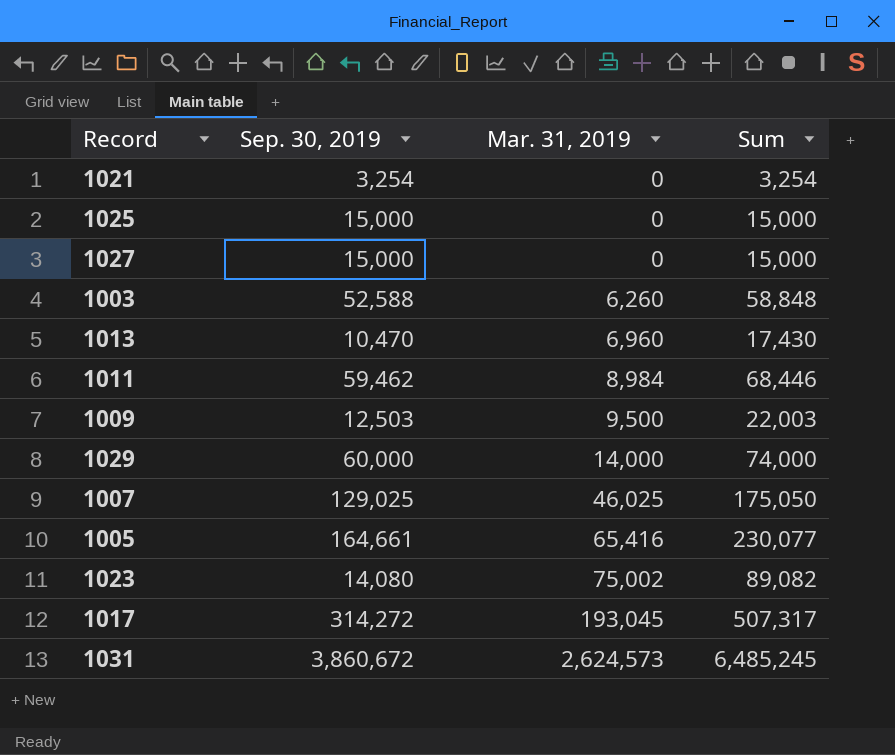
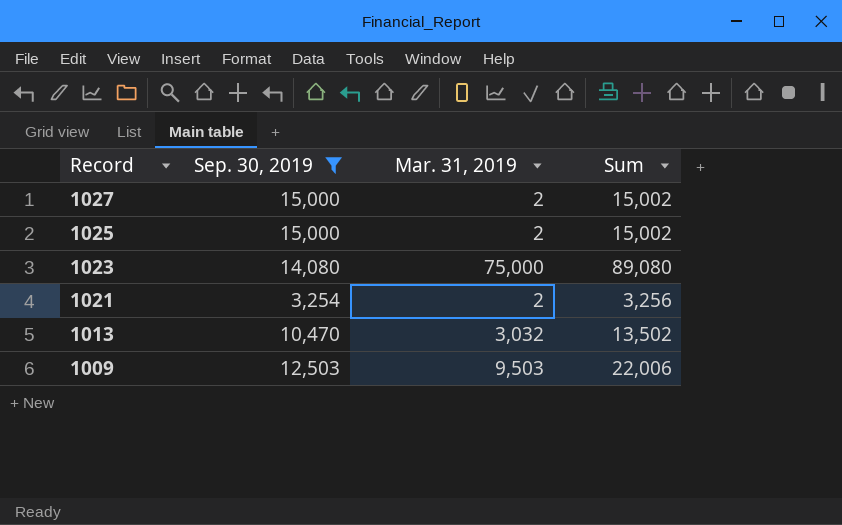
filter: none -> Sep. 30, 2019 <= 15,000
row order: Mar. 31, 2019 ascending -> Record descending
1027 | Mar. 31, 2019: 0 -> 2
1027 | Sum: 15,000 -> 15,002
1025 | Mar. 31, 2019: 0 -> 2
1025 | Sum: 15,000 -> 15,002
1023 | Mar. 31, 2019: 75,002 -> 75,000
1023 | Sum: 89,082 -> 89,080
1021 | Mar. 31, 2019: 0 -> 2
1021 | Sum: 3,254 -> 3,256
1013 | Mar. 31, 2019: 6,960 -> 3,032
1013 | Sum: 17,430 -> 13,502
1009 | Mar. 31, 2019: 9,500 -> 9,503
1009 | Sum: 22,003 -> 22,006

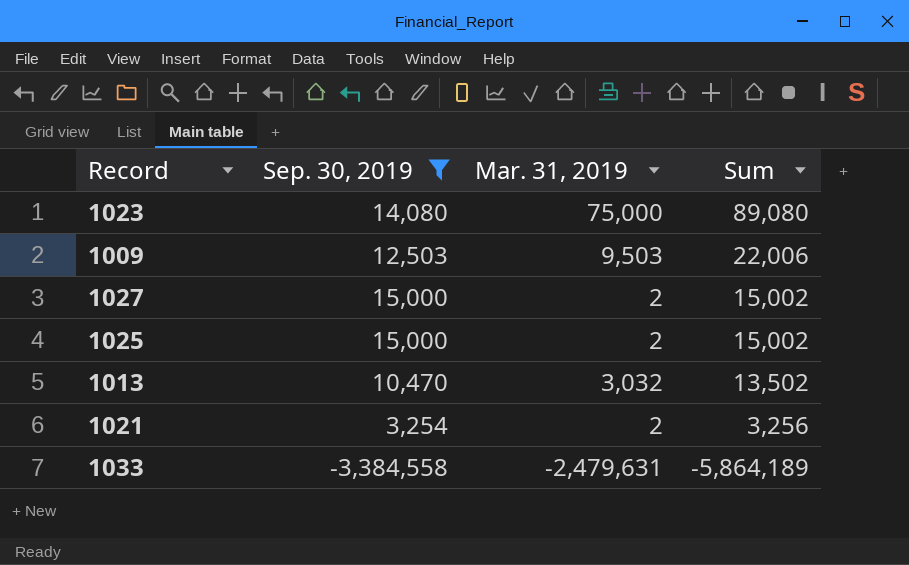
row order: Record descending -> Sum descending
row 1033: none -> -3,384,558 | -2,479,631 | -5,864,189

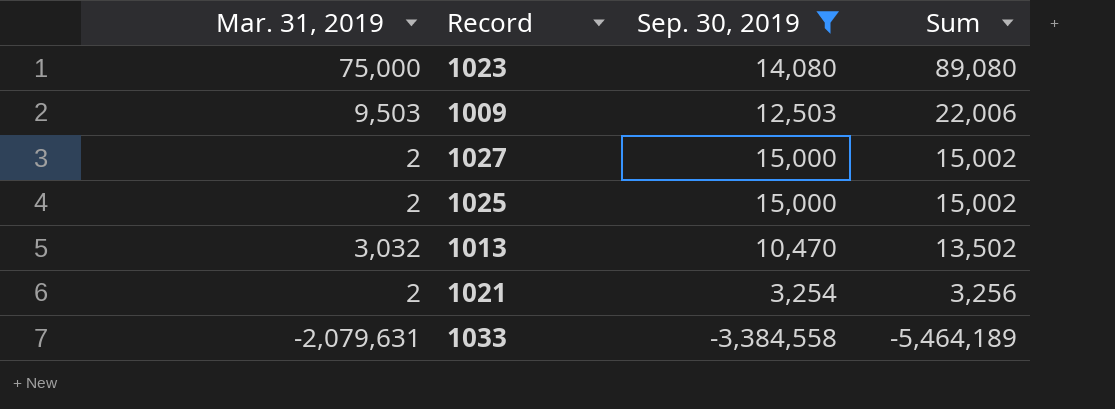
column Mar. 31, 2019 | position: 3 -> 1
1033 | Mar. 31, 2019: -2,479,631 -> -2,079,631
1033 | Sum: -5,864,189 -> -5,464,189

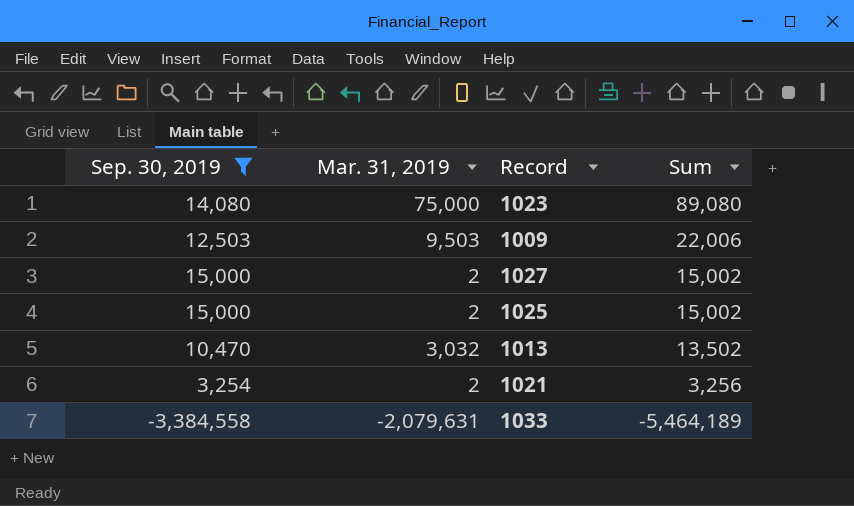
column Sep. 30, 2019 | position: 3 -> 1

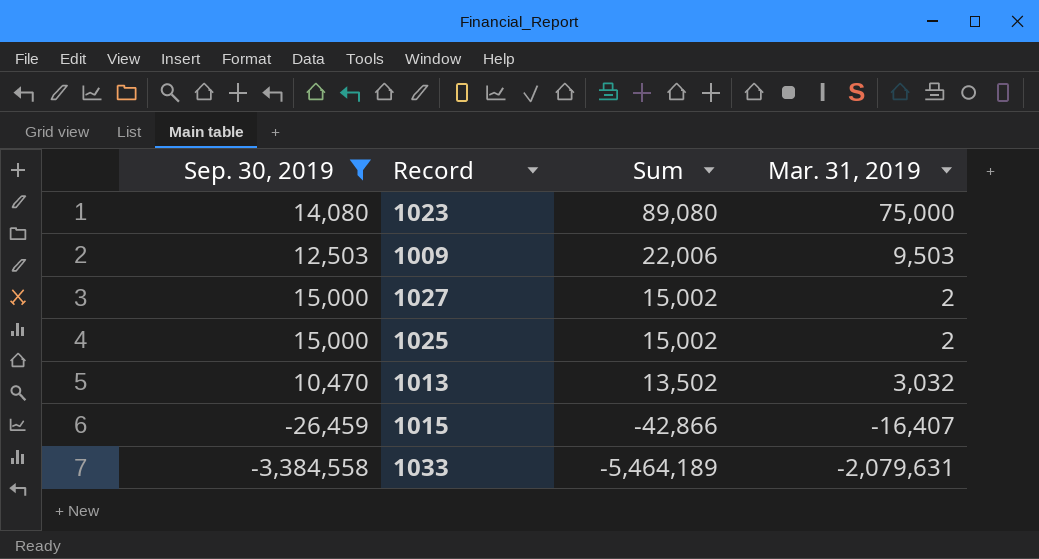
column Mar. 31, 2019 | position: 2 -> 4
row 1021: 3,254 | 2 | 3,256 -> none
row 1015: none -> -26,459 | -42,866 | -16,407

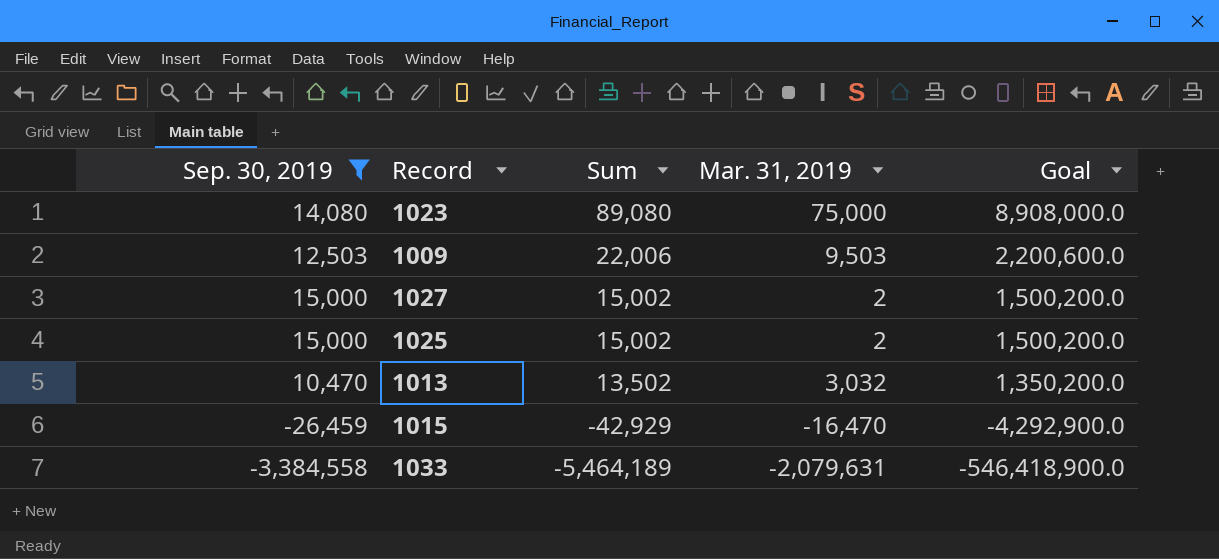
column Goal | formula: none -> [Sum] * 100
1015 | Sum: -42,866 -> -42,929
1015 | Mar. 31, 2019: -16,407 -> -16,470

